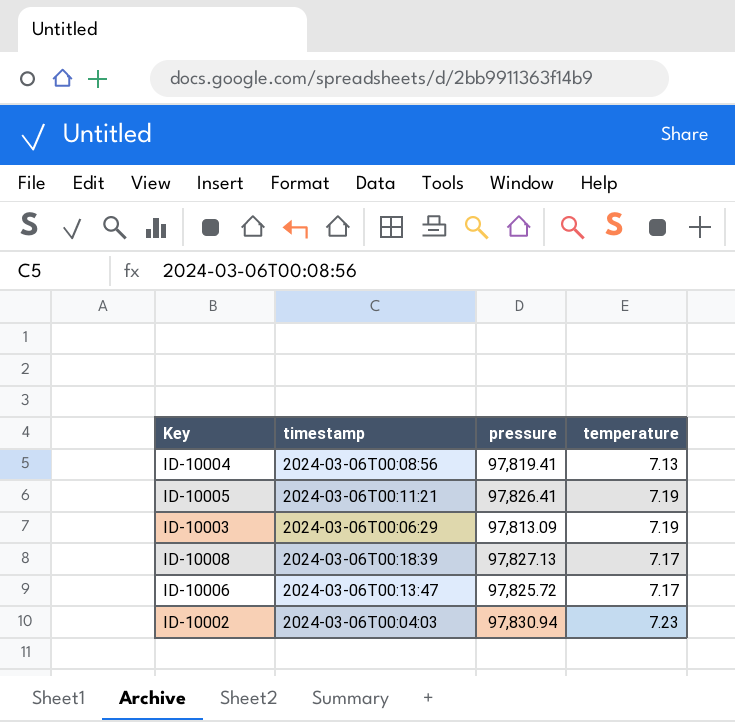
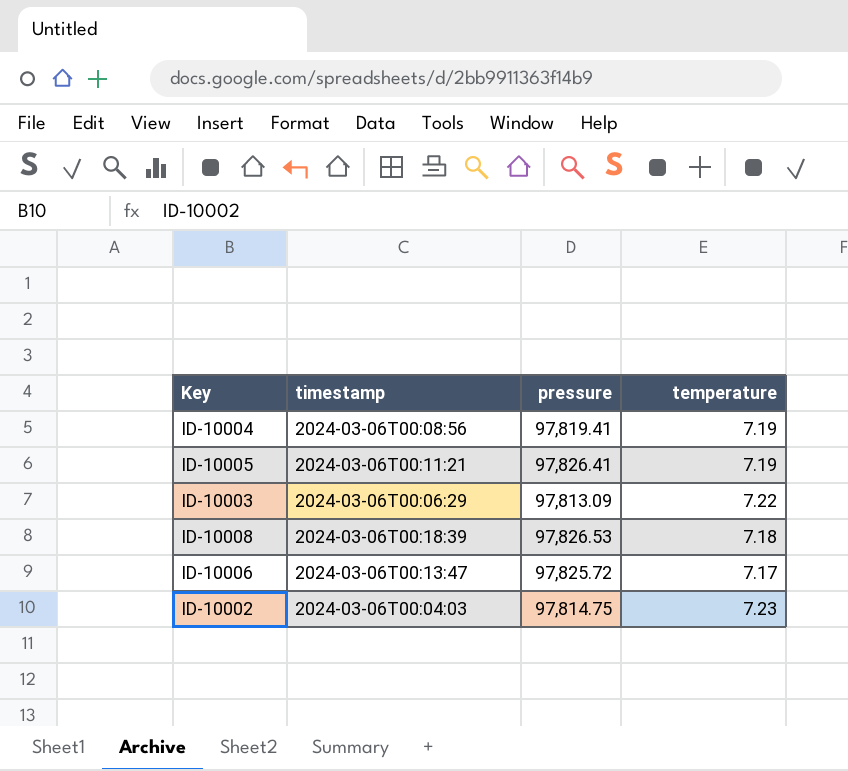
ID-10004 | temperature: 7.13 -> 7.19
ID-10003 | temperature: 7.19 -> 7.22
ID-10008 | pressure: 97,827.13 -> 97,826.53
ID-10008 | temperature: 7.17 -> 7.18
ID-10002 | pressure: 97,830.94 -> 97,814.75

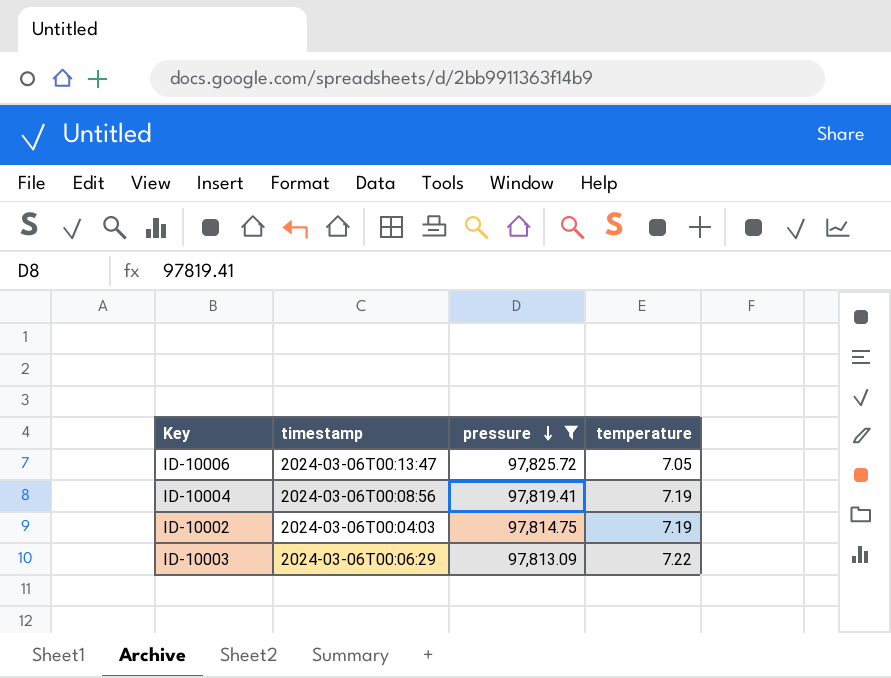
filter: none -> pressure <= 97,825.72
row order: none -> pressure descending
ID-10006 | temperature: 7.17 -> 7.05
ID-10002 | temperature: 7.23 -> 7.19

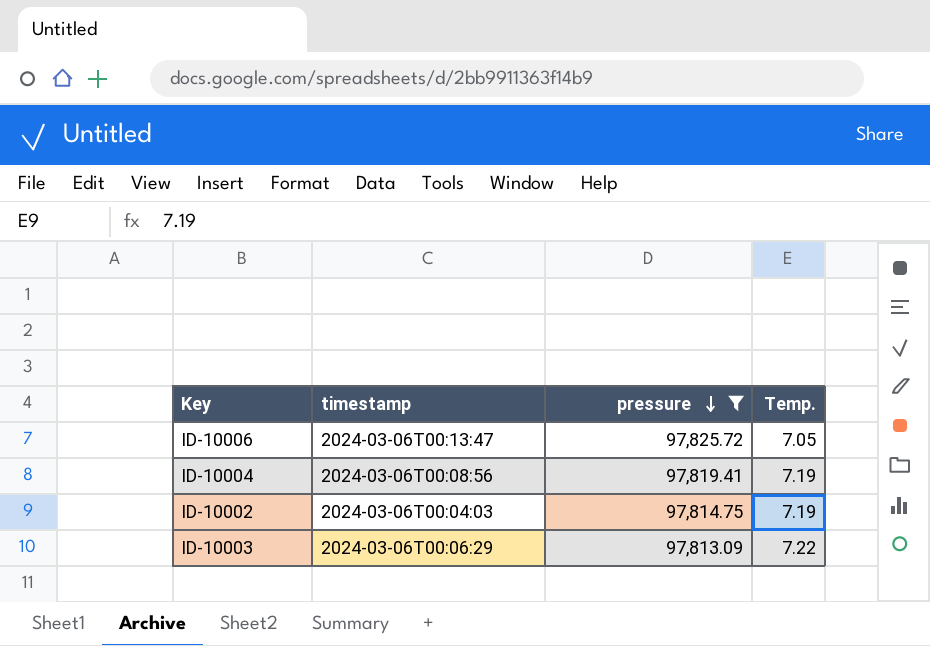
column name: temperature -> Temp.

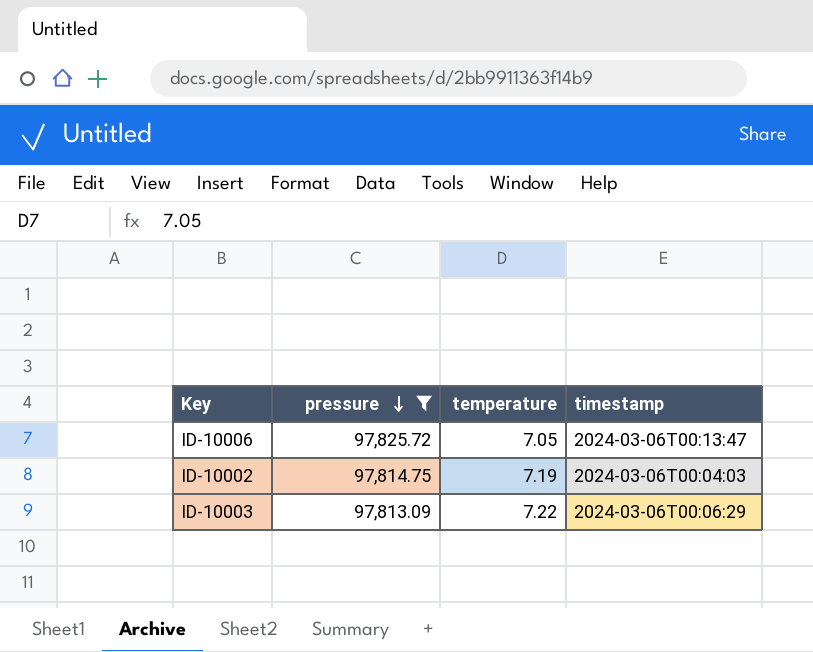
column name: Temp. -> temperature
column timestamp | position: 2 -> 4
row ID-10004: 2024-03-06T00:08:56 | 97,819.41 | 7.19 -> none

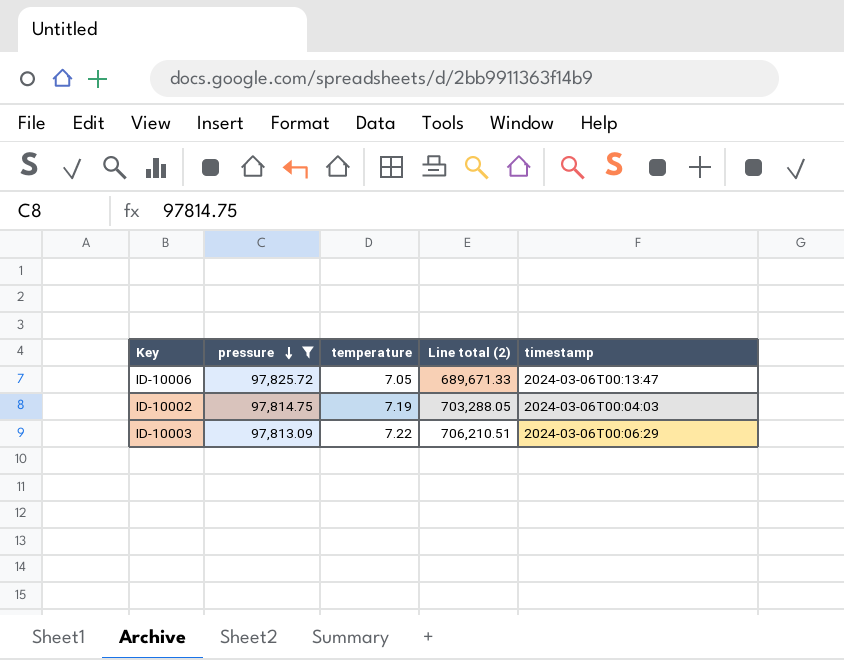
column Line total (2) | formula: none -> [pressure] * [temperature]

